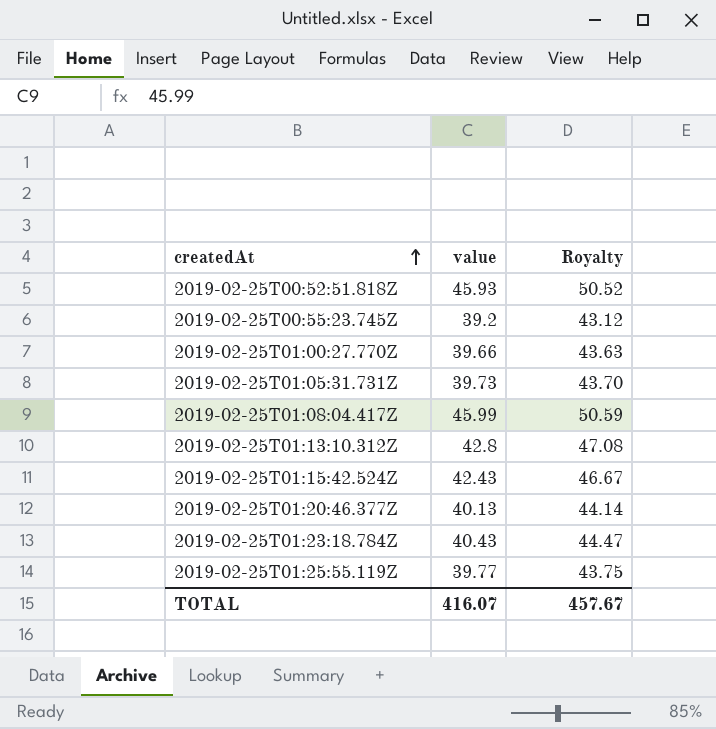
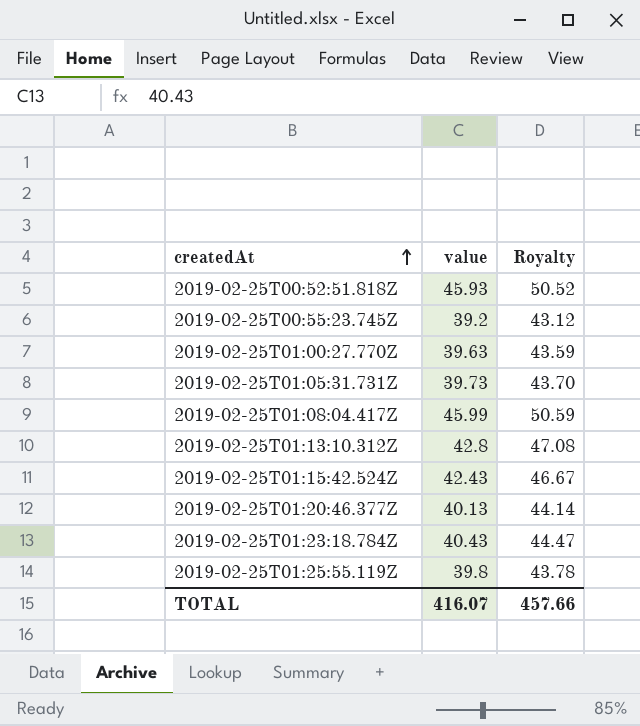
2019-02-25T01:00:27.770Z | value: 39.66 -> 39.63
2019-02-25T01:00:27.770Z | Royalty: 43.63 -> 43.59
2019-02-25T01:25:55.119Z | value: 39.77 -> 39.8
2019-02-25T01:25:55.119Z | Royalty: 43.75 -> 43.78
TOTAL | Royalty: 457.67 -> 457.66

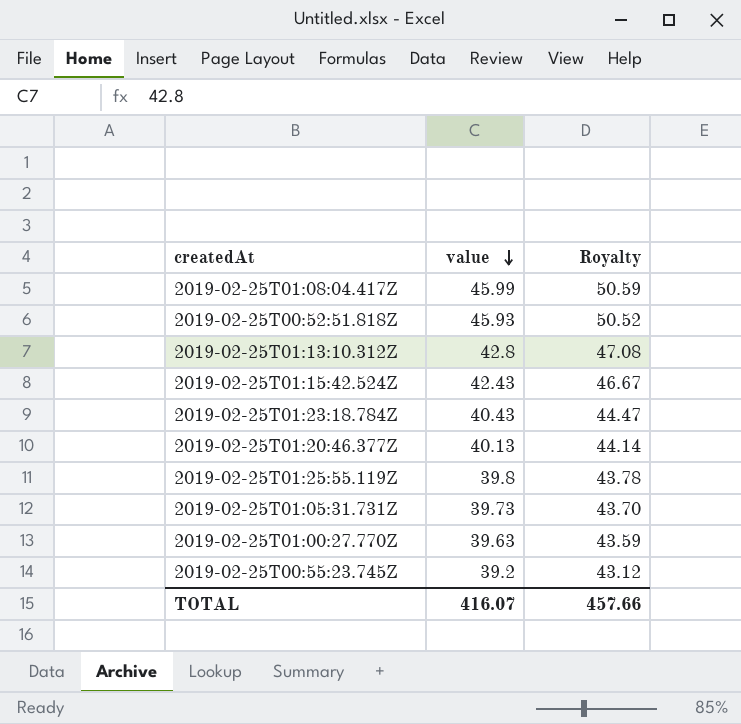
row order: createdAt ascending -> value descending

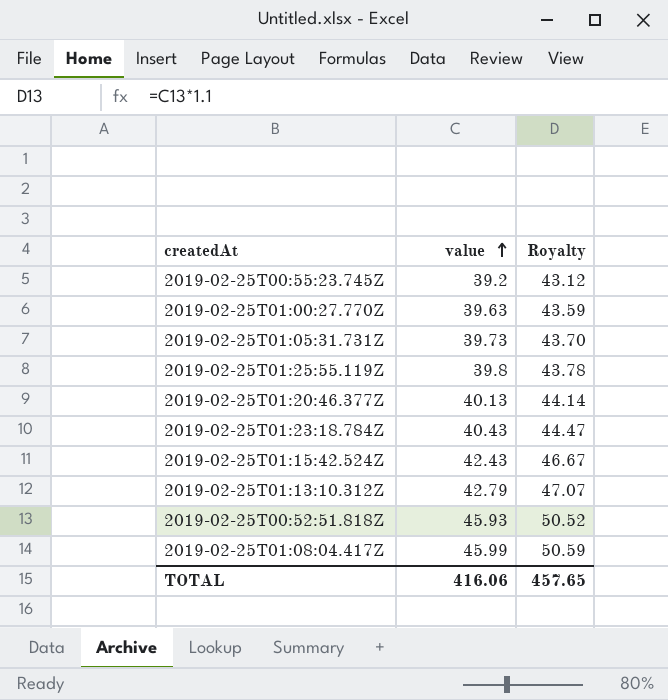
row order: value descending -> value ascending
2019-02-25T01:13:10.312Z | value: 42.8 -> 42.79
2019-02-25T01:13:10.312Z | Royalty: 47.08 -> 47.07
TOTAL | value: 416.07 -> 416.06
TOTAL | Royalty: 457.66 -> 457.65

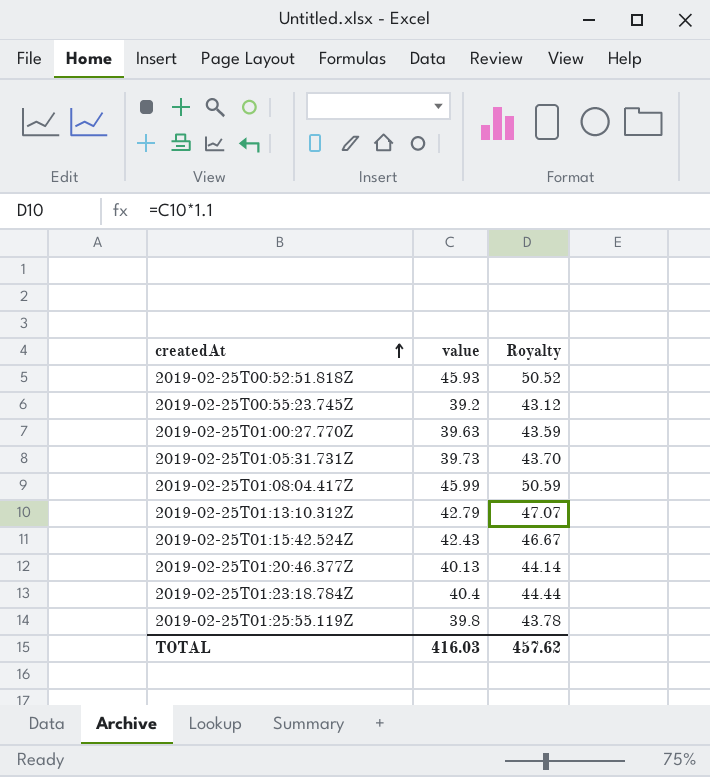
row order: value ascending -> createdAt ascending
2019-02-25T01:23:18.784Z | value: 40.43 -> 40.4
2019-02-25T01:23:18.784Z | Royalty: 44.47 -> 44.44
TOTAL | value: 416.06 -> 416.03
TOTAL | Royalty: 457.65 -> 457.62

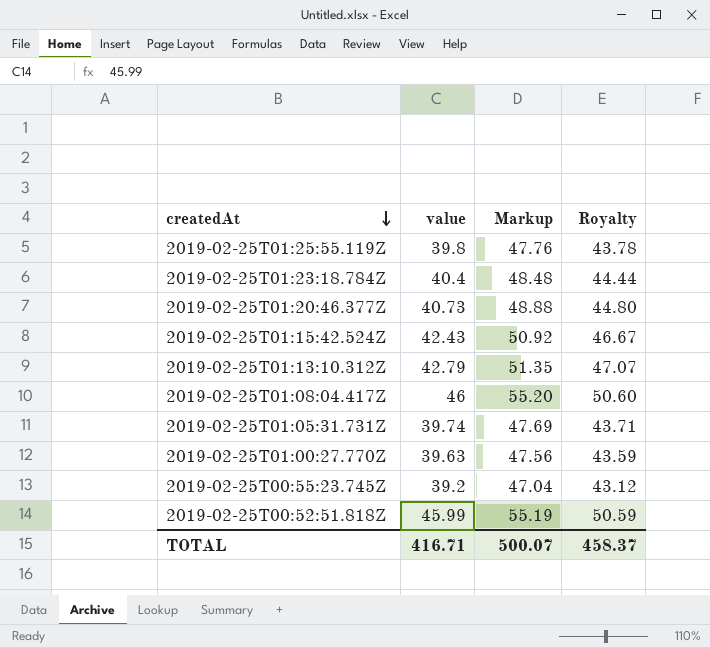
row order: createdAt ascending -> createdAt descending
column Markup | formula: none -> [value] * 1.2
2019-02-25T01:20:46.377Z | value: 40.13 -> 40.73
2019-02-25T01:20:46.377Z | Royalty: 44.14 -> 44.80
2019-02-25T01:08:04.417Z | value: 45.99 -> 46
2019-02-25T01:08:04.417Z | Royalty: 50.59 -> 50.60
2019-02-25T01:05:31.731Z | value: 39.73 -> 39.74
2019-02-25T01:05:31.731Z | Royalty: 43.70 -> 43.71
2019-02-25T00:52:51.818Z | value: 45.93 -> 45.99
2019-02-25T00:52:51.818Z | Royalty: 50.52 -> 50.59
TOTAL | value: 416.03 -> 416.71
TOTAL | Royalty: 457.62 -> 458.37

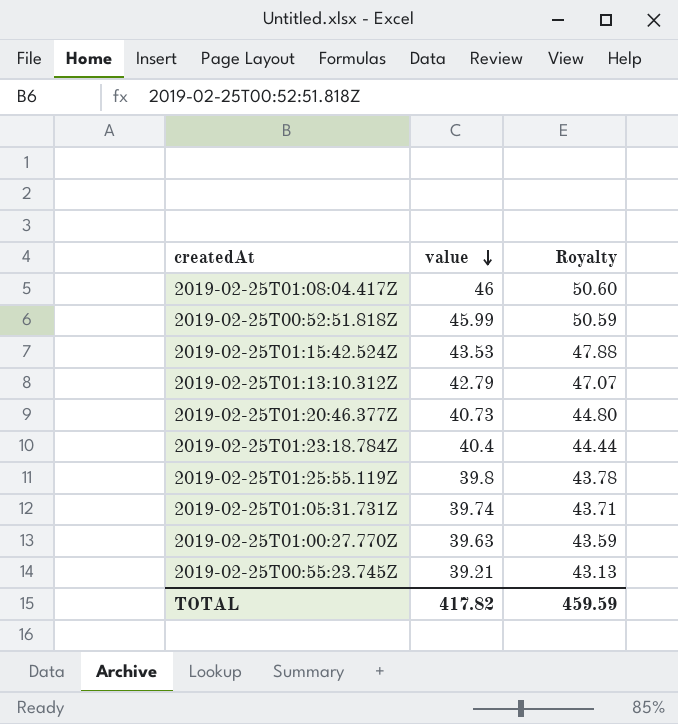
row order: createdAt descending -> value descending
column Markup | formula: [value] * 1.2 -> none
2019-02-25T01:15:42.524Z | value: 42.43 -> 43.53
2019-02-25T01:15:42.524Z | Royalty: 46.67 -> 47.88
2019-02-25T00:55:23.745Z | value: 39.2 -> 39.21
2019-02-25T00:55:23.745Z | Royalty: 43.12 -> 43.13
TOTAL | value: 416.71 -> 417.82
TOTAL | Royalty: 458.37 -> 459.59

